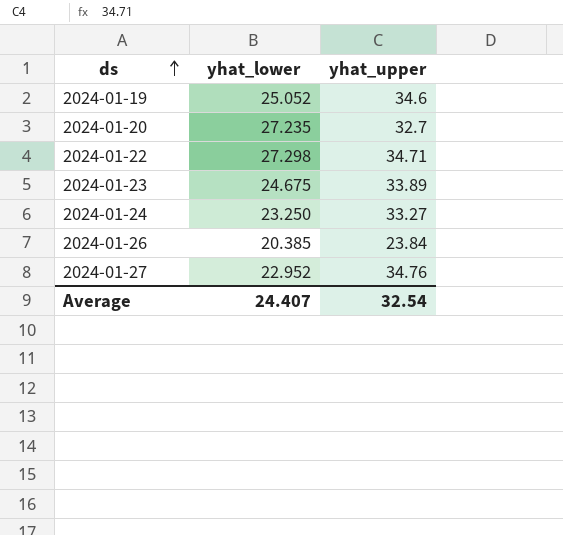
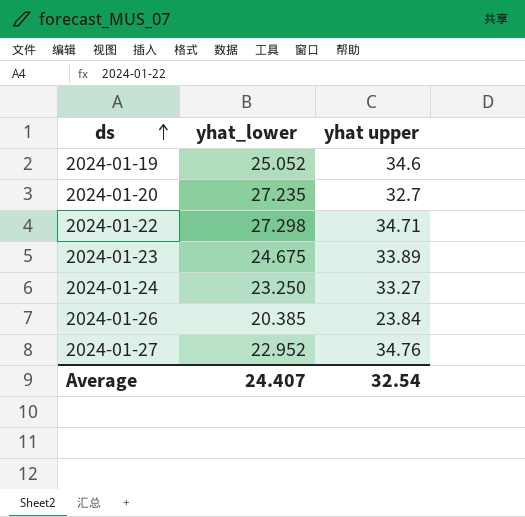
column name: yhat_upper -> yhat upper

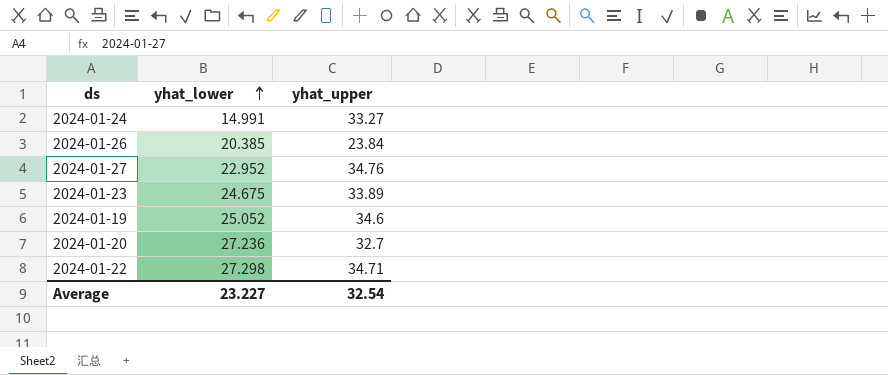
row order: ds ascending -> yhat_lower ascending
column name: yhat upper -> yhat_upper
2024-01-24 | yhat_lower: 23.250 -> 14.991
2024-01-20 | yhat_lower: 27.235 -> 27.236
Average | yhat_lower: 24.407 -> 23.227

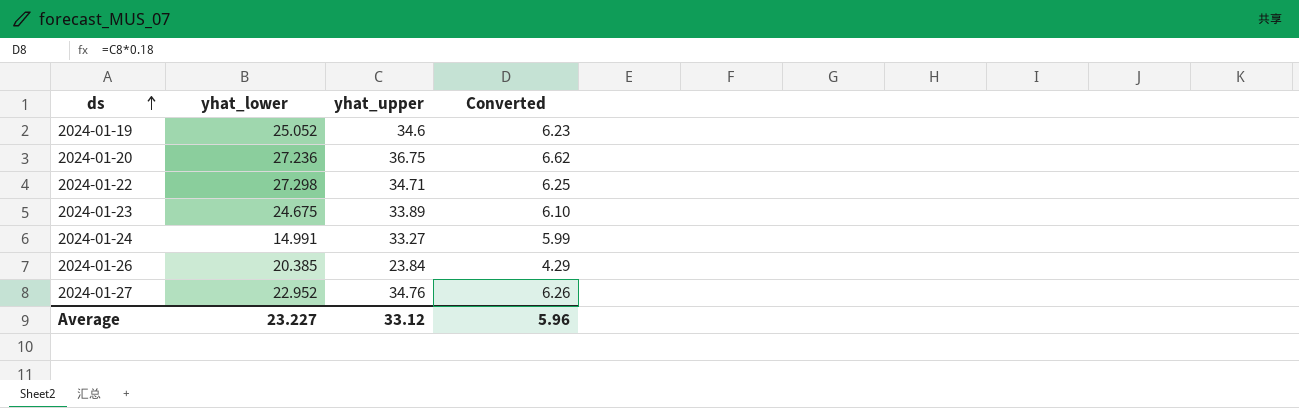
row order: yhat_lower ascending -> ds ascending
column Converted | formula: none -> [yhat_upper] * 0.18
2024-01-20 | yhat_upper: 32.7 -> 36.75
Average | yhat_upper: 32.54 -> 33.12

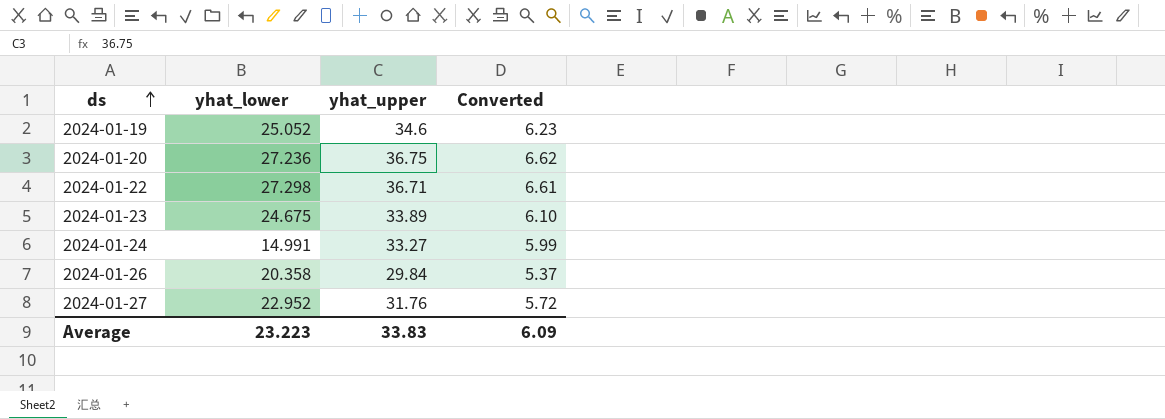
2024-01-22 | yhat_upper: 34.71 -> 36.71
2024-01-22 | Converted: 6.25 -> 6.61
2024-01-26 | yhat_lower: 20.385 -> 20.358
2024-01-26 | yhat_upper: 23.84 -> 29.84
2024-01-26 | Converted: 4.29 -> 5.37
2024-01-27 | yhat_upper: 34.76 -> 31.76
2024-01-27 | Converted: 6.26 -> 5.72
Average | yhat_lower: 23.227 -> 23.223
Average | yhat_upper: 33.12 -> 33.83
Average | Converted: 5.96 -> 6.09

